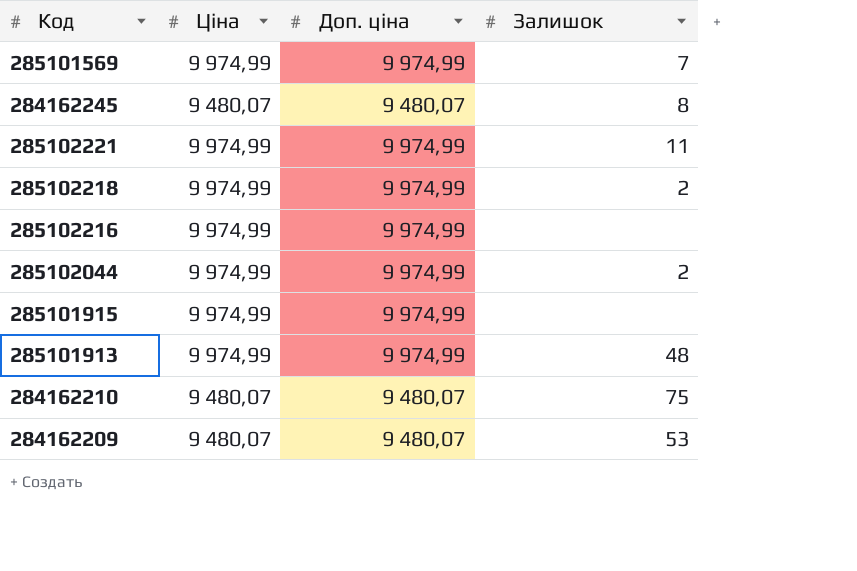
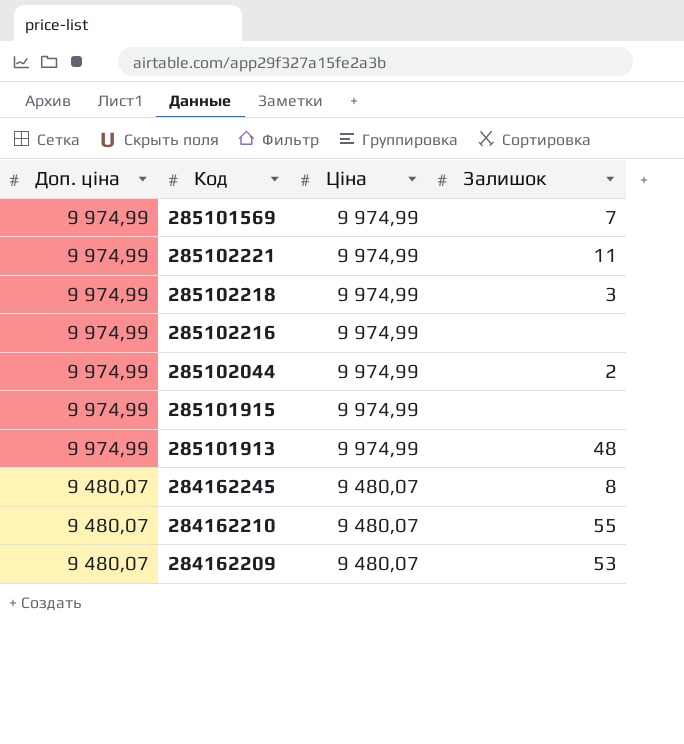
row order: none -> Доп. ціна descending
column Доп. ціна | position: 3 -> 1
285102218 | Залишок: 2 -> 3
284162210 | Залишок: 75 -> 55

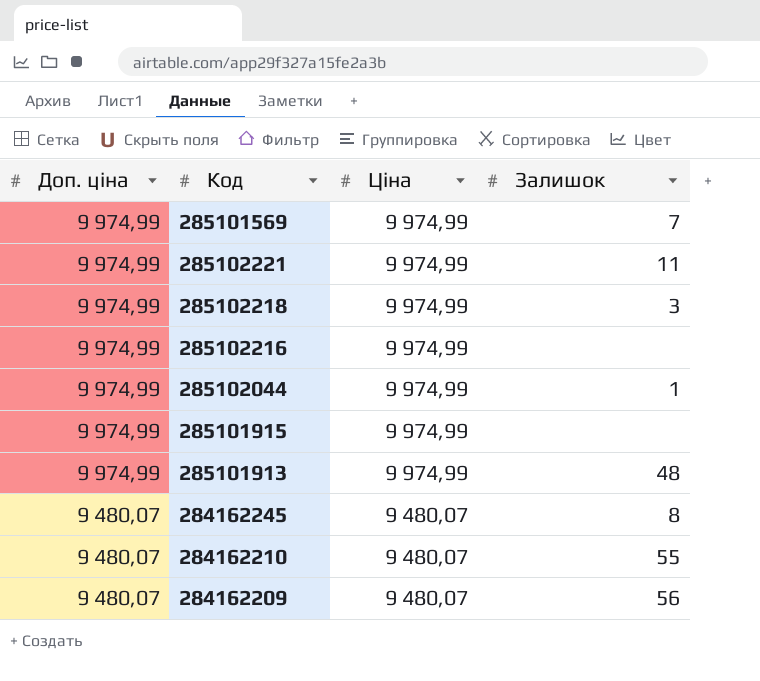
285102044 | Залишок: 2 -> 1
284162209 | Залишок: 53 -> 56

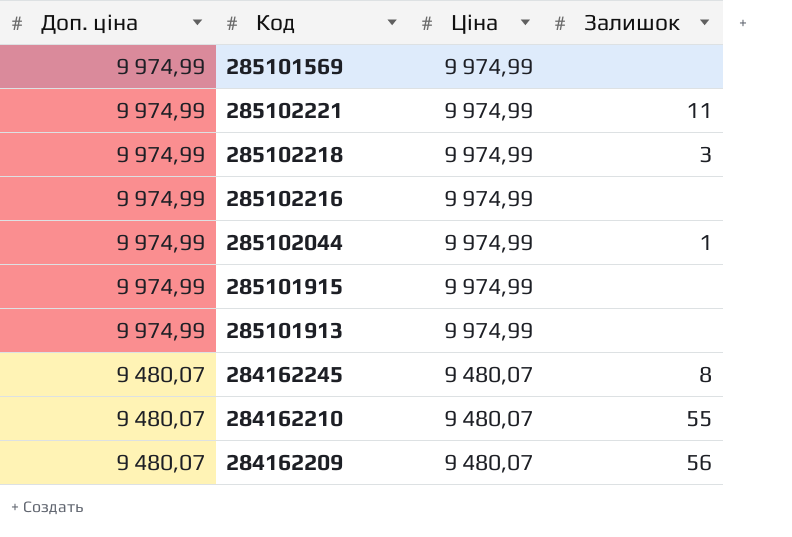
285101569 | Залишок: 7 -> none
285101913 | Залишок: 48 -> none

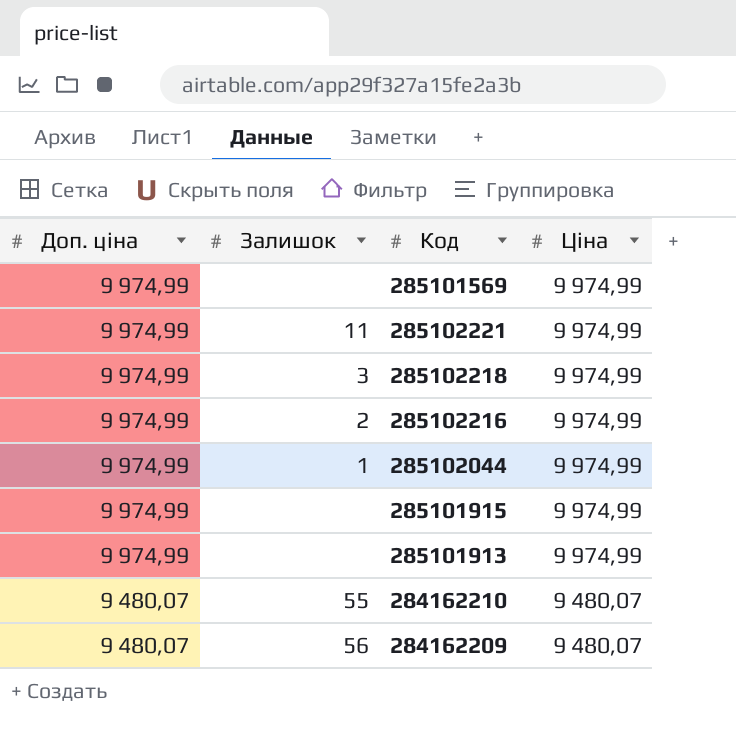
column Залишок | position: 4 -> 2
row 284162245: 9 480,07 | 9 480,07 | 8 -> none
285102216 | Залишок: none -> 2

